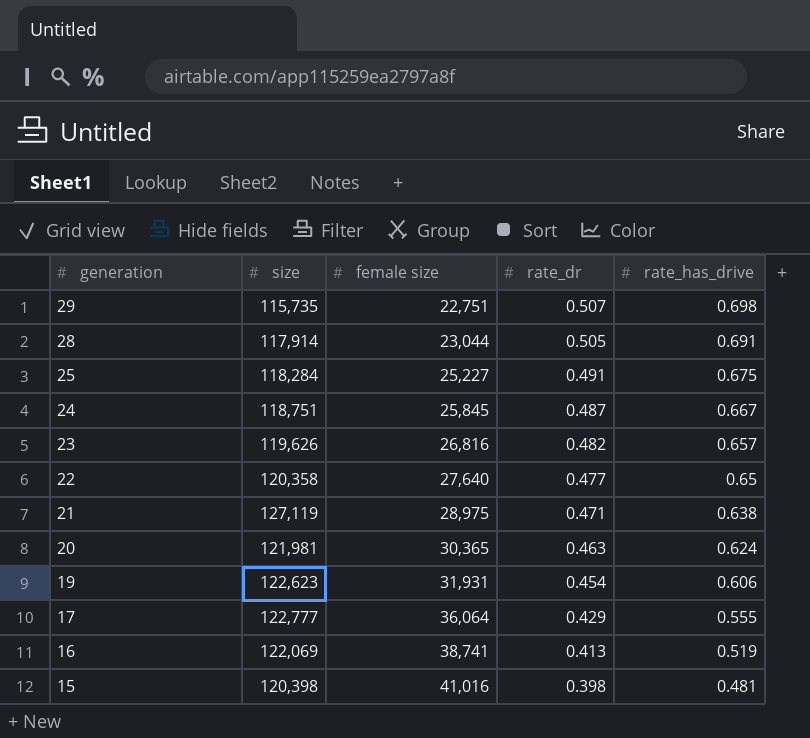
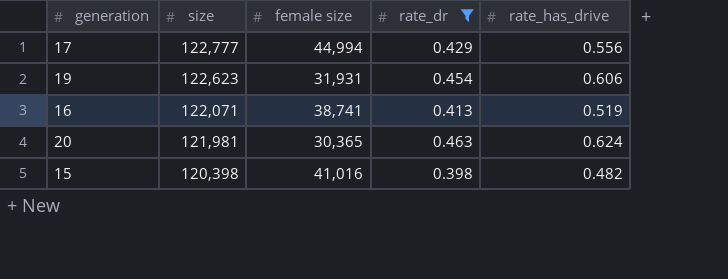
filter: none -> rate_dr <= 0.463
row order: generation descending -> size descending
17 | female size: 36,064 -> 44,994
17 | rate_has_drive: 0.555 -> 0.556
16 | size: 122,069 -> 122,071
15 | rate_has_drive: 0.481 -> 0.482

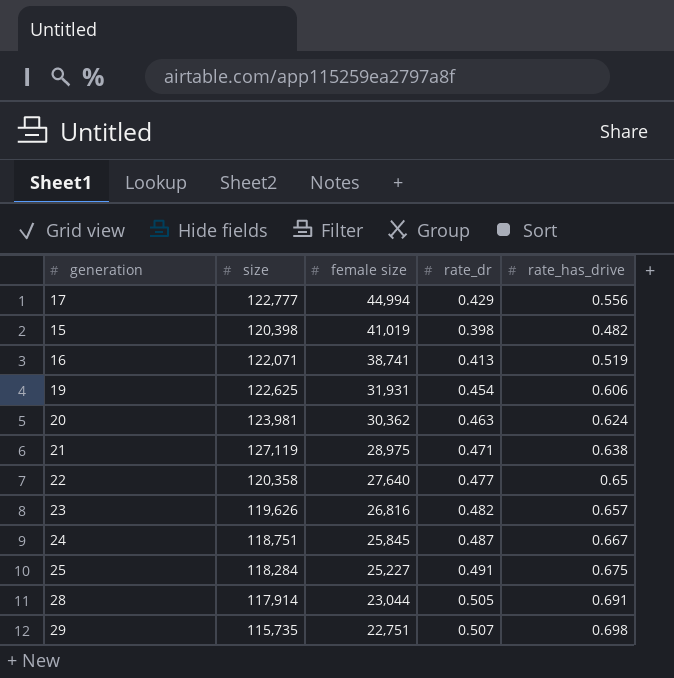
filter: rate_dr <= 0.463 -> none
row order: size descending -> female size descending
15 | female size: 41,016 -> 41,019
19 | size: 122,623 -> 122,625
20 | size: 121,981 -> 123,981
20 | female size: 30,365 -> 30,362

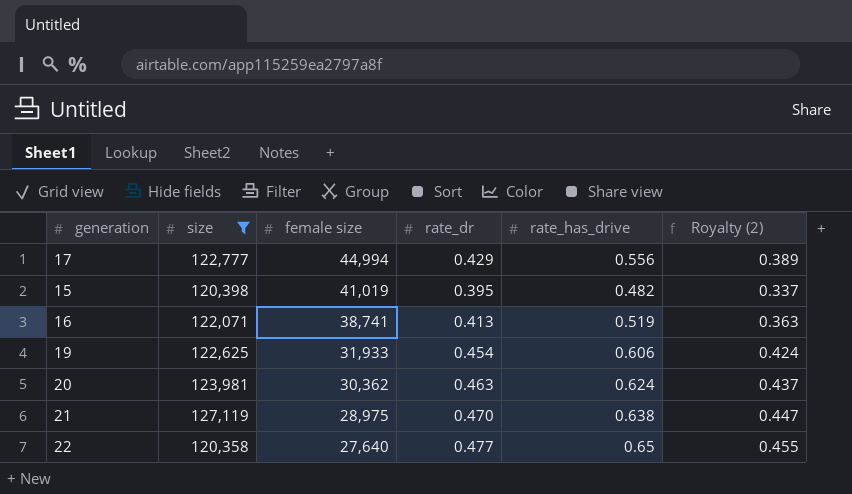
filter: none -> size >= 120,358
column Royalty (2) | formula: none -> [rate_has_drive] * 0.7
15 | rate_dr: 0.398 -> 0.395
19 | female size: 31,931 -> 31,933
21 | rate_dr: 0.471 -> 0.470

